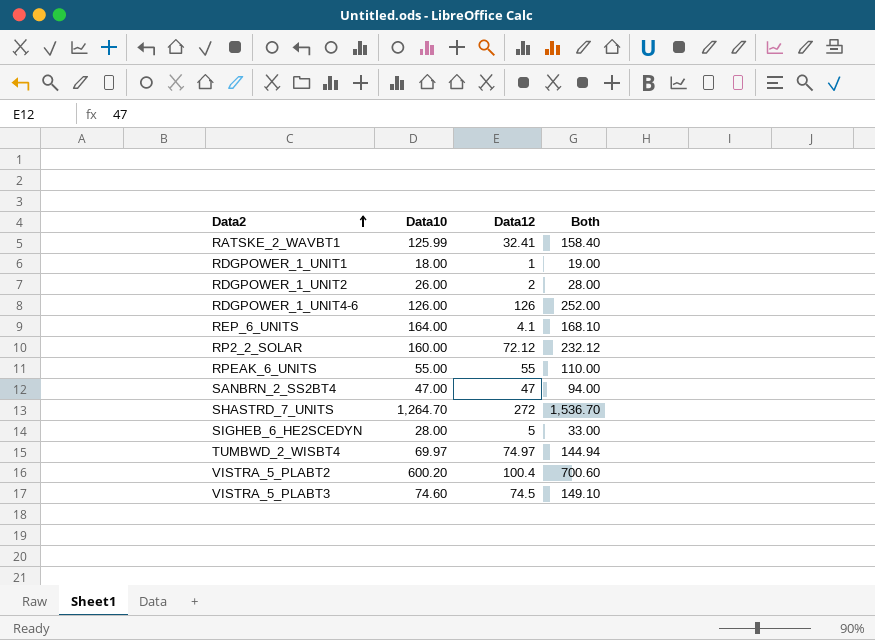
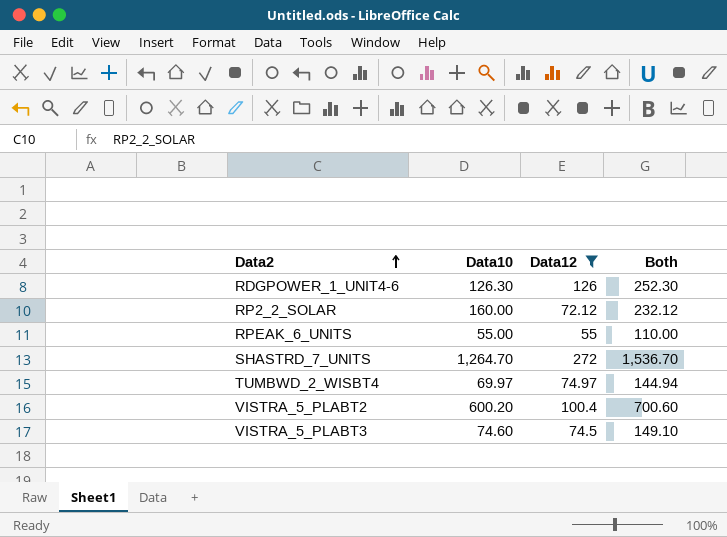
filter: none -> Data12 >= 55
RDGPOWER_1_UNIT4-6 | Data10: 126.00 -> 126.30
RDGPOWER_1_UNIT4-6 | Both: 252.00 -> 252.30

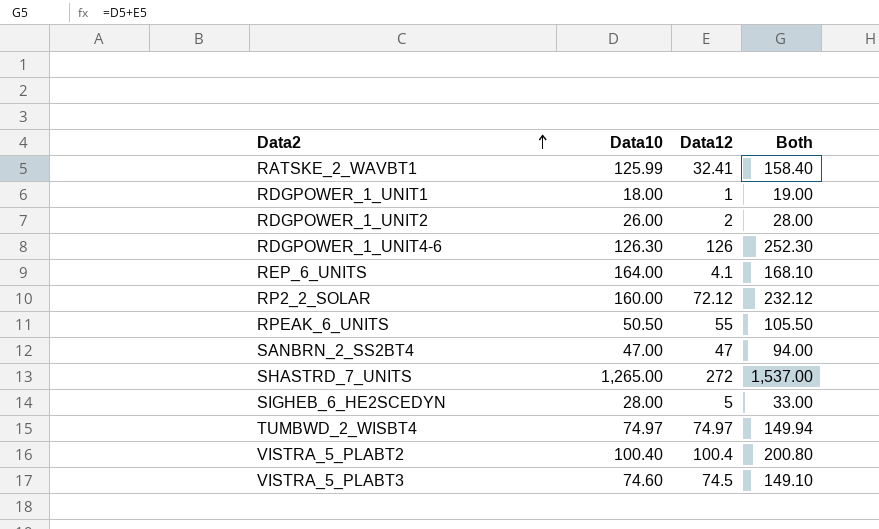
filter: Data12 >= 55 -> none
RPEAK_6_UNITS | Data10: 55.00 -> 50.50
RPEAK_6_UNITS | Both: 110.00 -> 105.50
SHASTRD_7_UNITS | Data10: 1,264.70 -> 1,265.00
SHASTRD_7_UNITS | Both: 1,536.70 -> 1,537.00
TUMBWD_2_WISBT4 | Data10: 69.97 -> 74.97
TUMBWD_2_WISBT4 | Both: 144.94 -> 149.94
VISTRA_5_PLABT2 | Data10: 600.20 -> 100.40
VISTRA_5_PLABT2 | Both: 700.60 -> 200.80

